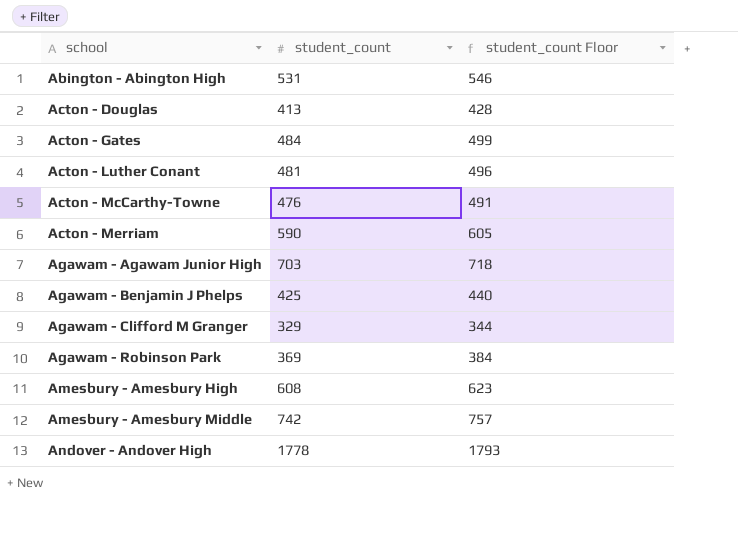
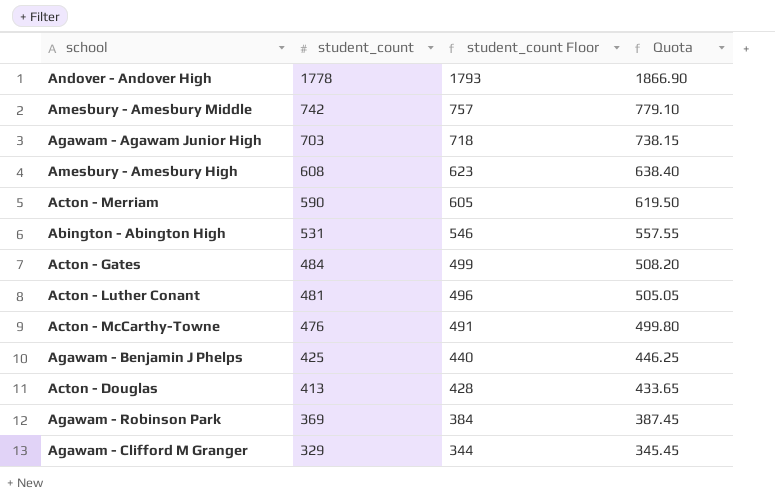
row order: school ascending -> student_count descending
column Quota | formula: none -> [student_count] * 1.05

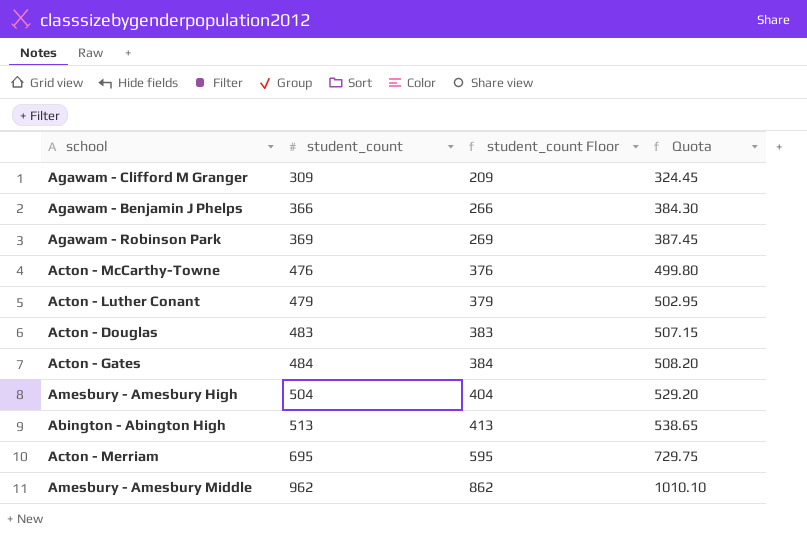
row order: student_count descending -> student_count ascending
column student_count Floor | formula: [student_count] + 15 -> [student_count] - 100
row Andover - Andover High: 1778 | 1793 | 1866.90 -> none
row Agawam - Agawam Junior High: 703 | 718 | 738.15 -> none
Agawam - Clifford M Granger | student_count: 329 -> 309
Agawam - Clifford M Granger | Quota: 345.45 -> 324.45
Agawam - Benjamin J Phelps | student_count: 425 -> 366
Agawam - Benjamin J Phelps | Quota: 446.25 -> 384.30
Acton - Luther Conant | student_count: 481 -> 479
Acton - Luther Conant | Quota: 505.05 -> 502.95
Acton - Douglas | student_count: 413 -> 483
Acton - Douglas | Quota: 433.65 -> 507.15
Amesbury - Amesbury High | student_count: 608 -> 504
Amesbury - Amesbury High | Quota: 638.40 -> 529.20
Abington - Abington High | student_count: 531 -> 513
Abington - Abington High | Quota: 557.55 -> 538.65
Acton - Merriam | student_count: 590 -> 695
Acton - Merriam | Quota: 619.50 -> 729.75
Amesbury - Amesbury Middle | student_count: 742 -> 962
Amesbury - Amesbury Middle | Quota: 779.10 -> 1010.10

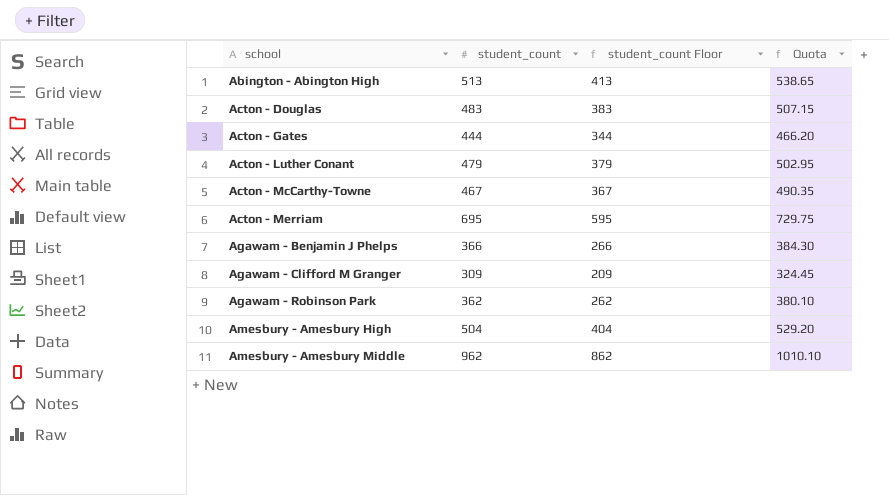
row order: student_count ascending -> school ascending
Acton - Gates | student_count: 484 -> 444
Acton - Gates | student_count Floor: 384 -> 344
Acton - Gates | Quota: 508.20 -> 466.20
Acton - McCarthy-Towne | student_count: 476 -> 467
Acton - McCarthy-Towne | student_count Floor: 376 -> 367
Acton - McCarthy-Towne | Quota: 499.80 -> 490.35
Agawam - Robinson Park | student_count: 369 -> 362
Agawam - Robinson Park | student_count Floor: 269 -> 262
Agawam - Robinson Park | Quota: 387.45 -> 380.10

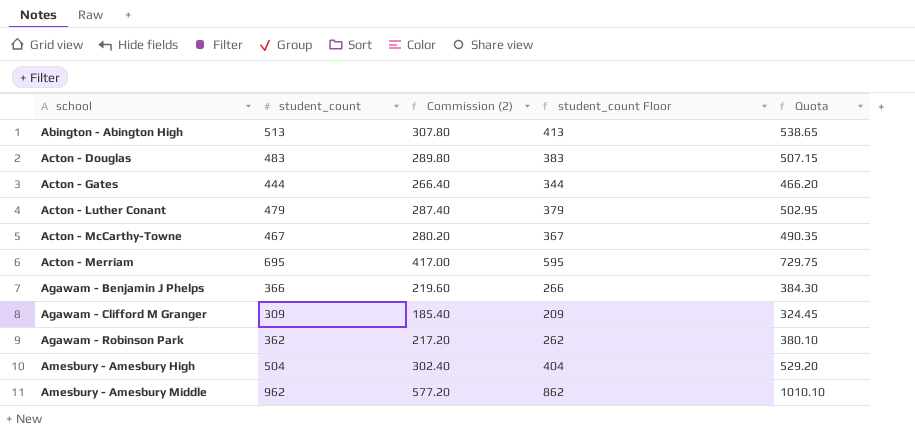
column Commission (2) | formula: none -> [student_count] * 0.6

